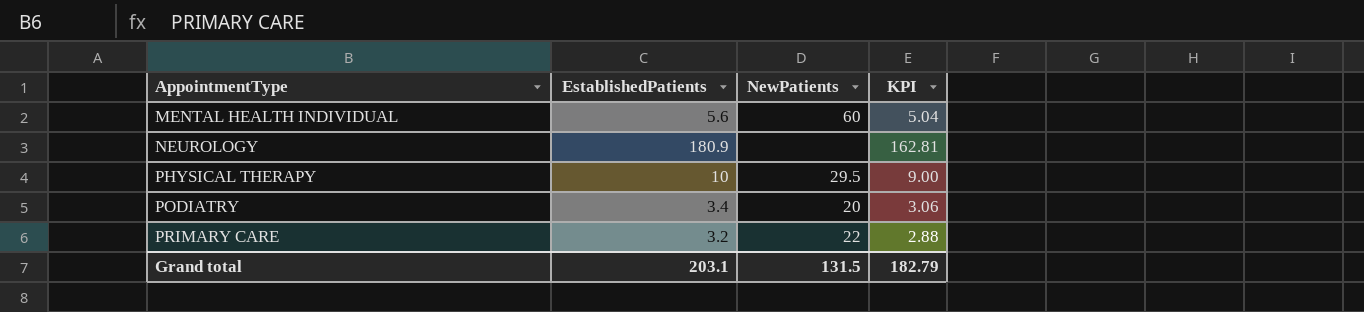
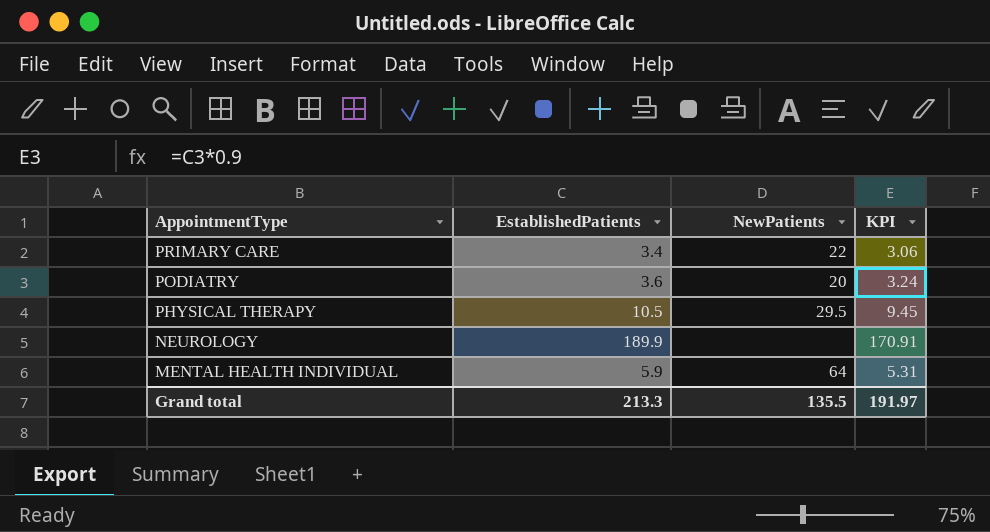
row order: AppointmentType ascending -> AppointmentType descending
PRIMARY CARE | EstablishedPatients: 3.2 -> 3.4
PRIMARY CARE | KPI: 2.88 -> 3.06
PODIATRY | EstablishedPatients: 3.4 -> 3.6
PODIATRY | KPI: 3.06 -> 3.24
PHYSICAL THERAPY | EstablishedPatients: 10 -> 10.5
PHYSICAL THERAPY | KPI: 9.00 -> 9.45
NEUROLOGY | EstablishedPatients: 180.9 -> 189.9
NEUROLOGY | KPI: 162.81 -> 170.91
MENTAL HEALTH INDIVIDUAL | EstablishedPatients: 5.6 -> 5.9
MENTAL HEALTH INDIVIDUAL | NewPatients: 60 -> 64
MENTAL HEALTH INDIVIDUAL | KPI: 5.04 -> 5.31
Grand total | EstablishedPatients: 203.1 -> 213.3
Grand total | NewPatients: 131.5 -> 135.5
Grand total | KPI: 182.79 -> 191.97

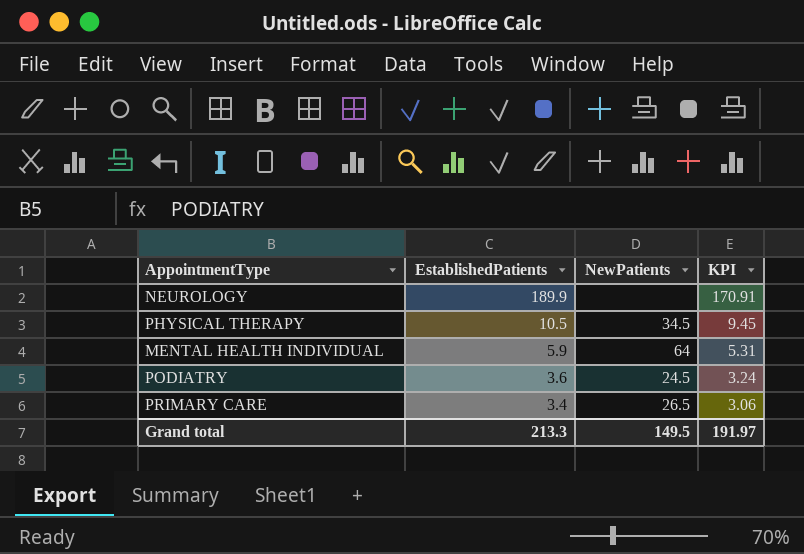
row order: AppointmentType descending -> EstablishedPatients descending
PHYSICAL THERAPY | NewPatients: 29.5 -> 34.5
PODIATRY | NewPatients: 20 -> 24.5
PRIMARY CARE | NewPatients: 22 -> 26.5
Grand total | NewPatients: 135.5 -> 149.5

